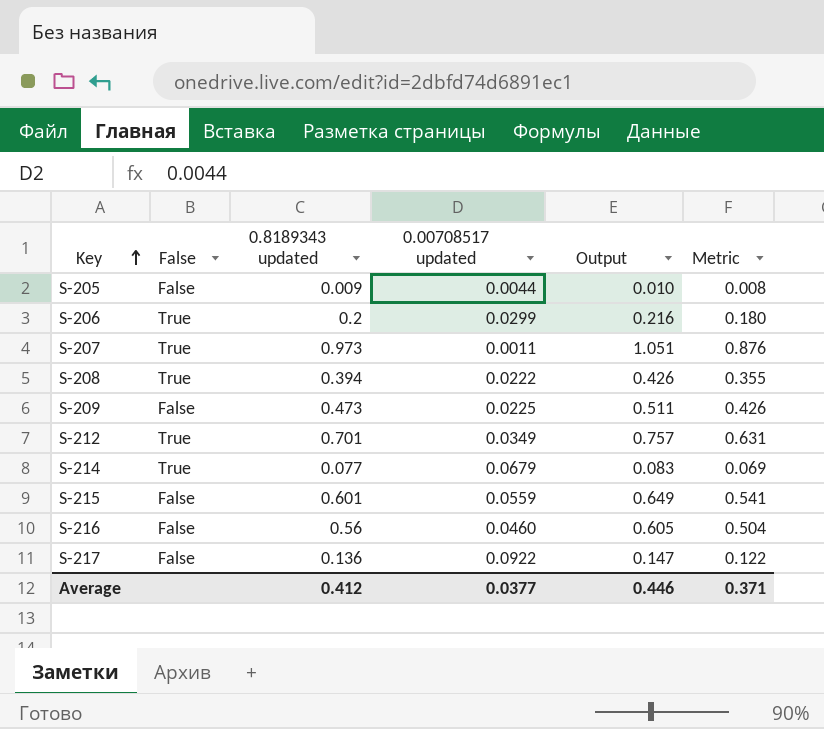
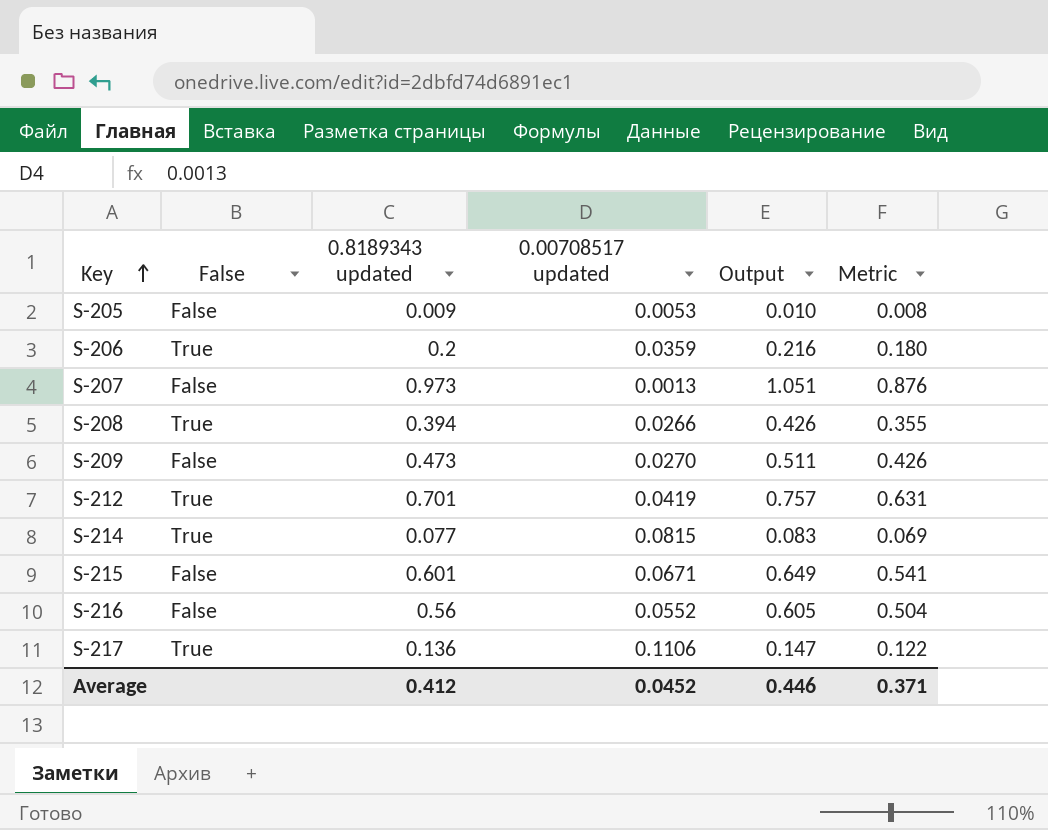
S-205 | 0.00708517 updated: 0.0044 -> 0.0053
S-206 | 0.00708517 updated: 0.0299 -> 0.0359
S-207 | False: True -> False
S-207 | 0.00708517 updated: 0.0011 -> 0.0013
S-208 | 0.00708517 updated: 0.0222 -> 0.0266
S-209 | 0.00708517 updated: 0.0225 -> 0.0270
S-212 | 0.00708517 updated: 0.0349 -> 0.0419
S-214 | 0.00708517 updated: 0.0679 -> 0.0815
S-215 | 0.00708517 updated: 0.0559 -> 0.0671
S-216 | 0.00708517 updated: 0.0460 -> 0.0552
S-217 | False: False -> True
S-217 | 0.00708517 updated: 0.0922 -> 0.1106
Average | 0.00708517 updated: 0.0377 -> 0.0452

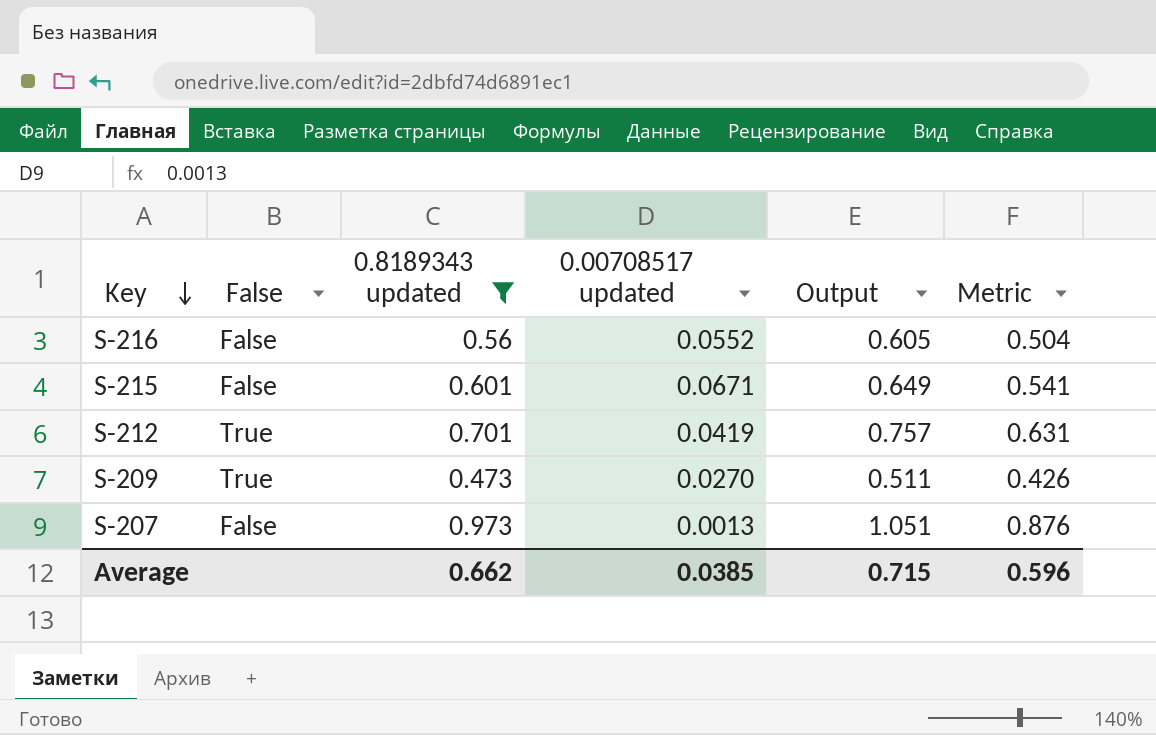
filter: none -> 0.8189343 updated >= 0.473
row order: Key ascending -> Key descending
S-209 | False: False -> True
Average | 0.8189343 updated: 0.412 -> 0.662
Average | 0.00708517 updated: 0.0452 -> 0.0385
Average | Output: 0.446 -> 0.715
Average | Metric: 0.371 -> 0.596

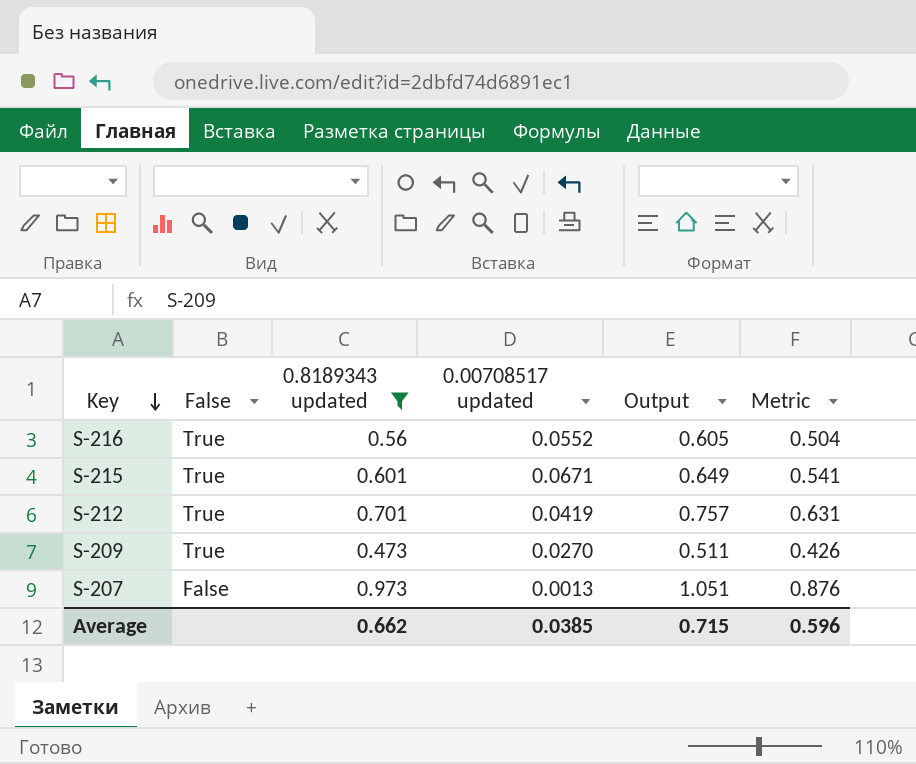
S-216 | False: False -> True
S-215 | False: False -> True

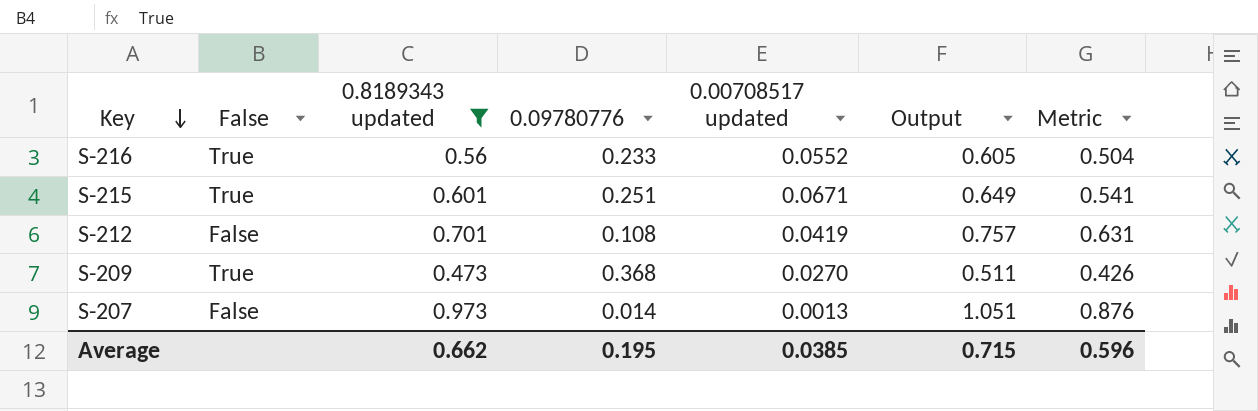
column 0.09780776 | position: none -> 4
S-212 | False: True -> False

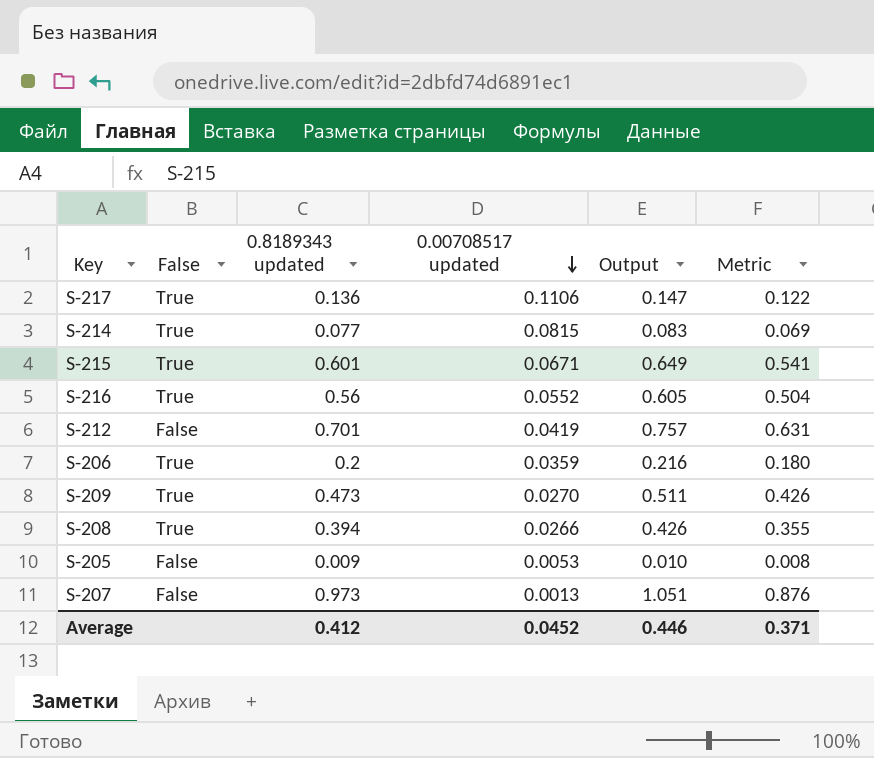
filter: 0.8189343 updated >= 0.473 -> none
row order: Key descending -> 0.00708517 updated descending
column 0.09780776 | position: 4 -> none
Average | 0.8189343 updated: 0.662 -> 0.412
Average | 0.00708517 updated: 0.0385 -> 0.0452
Average | Output: 0.715 -> 0.446
Average | Metric: 0.596 -> 0.371

